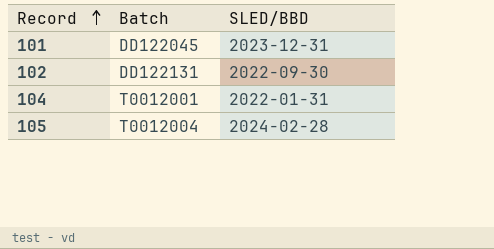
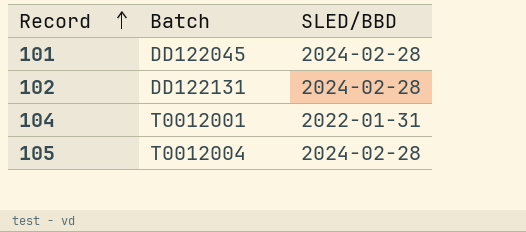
101 | SLED/BBD: 2023-12-31 -> 2024-02-28
102 | SLED/BBD: 2022-09-30 -> 2024-02-28

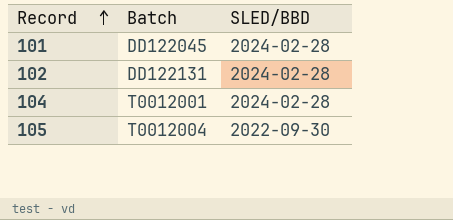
104 | SLED/BBD: 2022-01-31 -> 2024-02-28
105 | SLED/BBD: 2024-02-28 -> 2022-09-30

